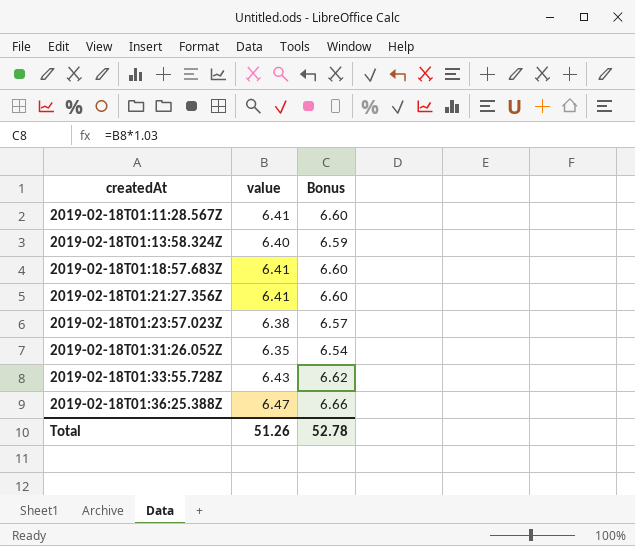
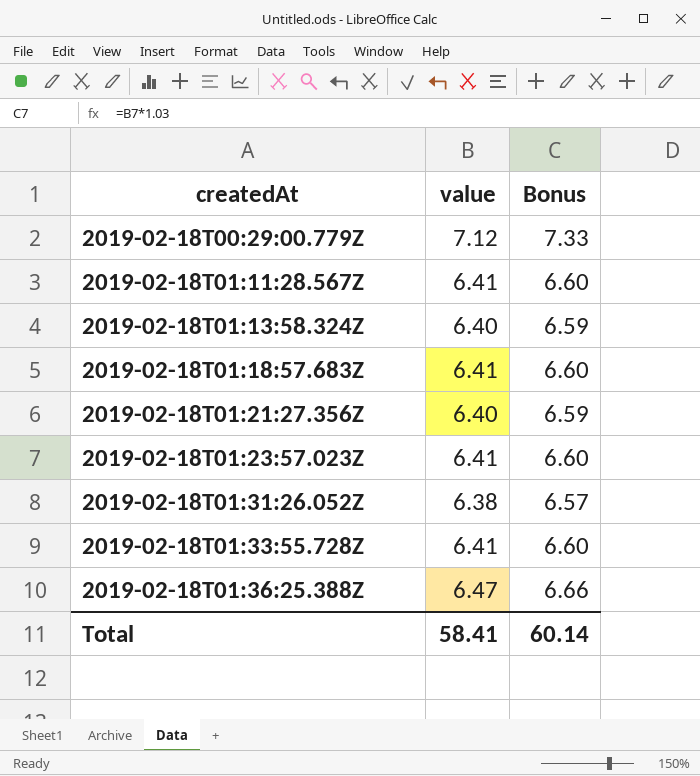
row 2019-02-18T00:29:00.779Z: none -> 7.12 | 7.33
2019-02-18T01:21:27.356Z | value: 6.41 -> 6.40
2019-02-18T01:21:27.356Z | Bonus: 6.60 -> 6.59
2019-02-18T01:23:57.023Z | value: 6.38 -> 6.41
2019-02-18T01:23:57.023Z | Bonus: 6.57 -> 6.60
2019-02-18T01:31:26.052Z | value: 6.35 -> 6.38
2019-02-18T01:31:26.052Z | Bonus: 6.54 -> 6.57
2019-02-18T01:33:55.728Z | value: 6.43 -> 6.41
2019-02-18T01:33:55.728Z | Bonus: 6.62 -> 6.60
Total | value: 51.26 -> 58.41
Total | Bonus: 52.78 -> 60.14

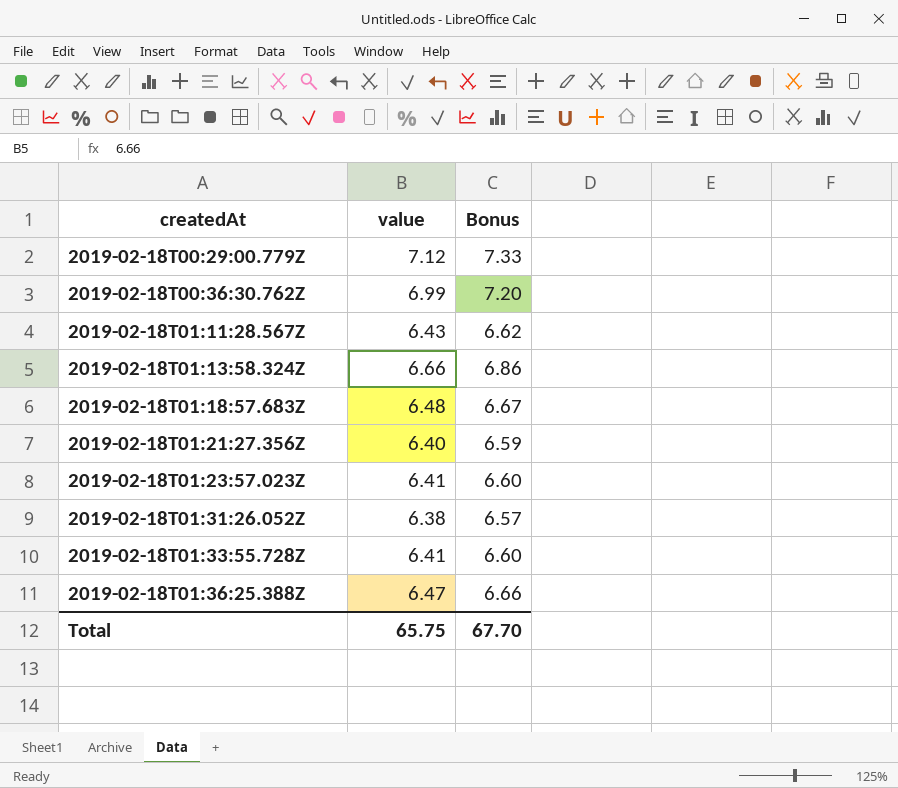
row 2019-02-18T00:36:30.762Z: none -> 6.99 | 7.20
2019-02-18T01:11:28.567Z | value: 6.41 -> 6.43
2019-02-18T01:11:28.567Z | Bonus: 6.60 -> 6.62
2019-02-18T01:13:58.324Z | value: 6.40 -> 6.66
2019-02-18T01:13:58.324Z | Bonus: 6.59 -> 6.86
2019-02-18T01:18:57.683Z | value: 6.41 -> 6.48
2019-02-18T01:18:57.683Z | Bonus: 6.60 -> 6.67
Total | value: 58.41 -> 65.75
Total | Bonus: 60.14 -> 67.70

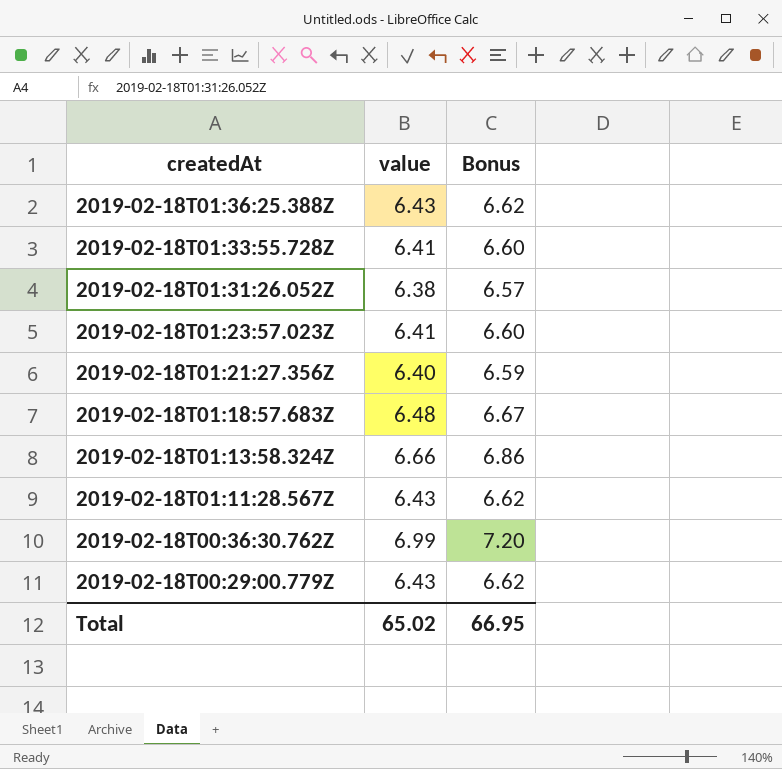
row order: createdAt ascending -> createdAt descending
2019-02-18T01:36:25.388Z | value: 6.47 -> 6.43
2019-02-18T01:36:25.388Z | Bonus: 6.66 -> 6.62
2019-02-18T00:29:00.779Z | value: 7.12 -> 6.43
2019-02-18T00:29:00.779Z | Bonus: 7.33 -> 6.62
Total | value: 65.75 -> 65.02
Total | Bonus: 67.70 -> 66.95

